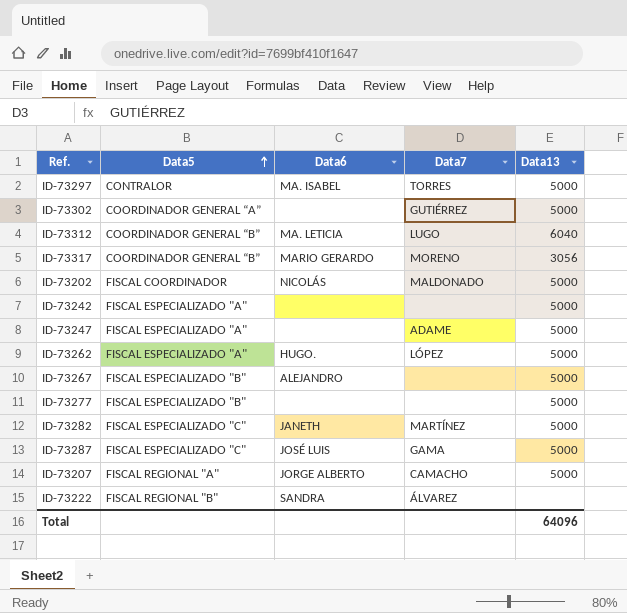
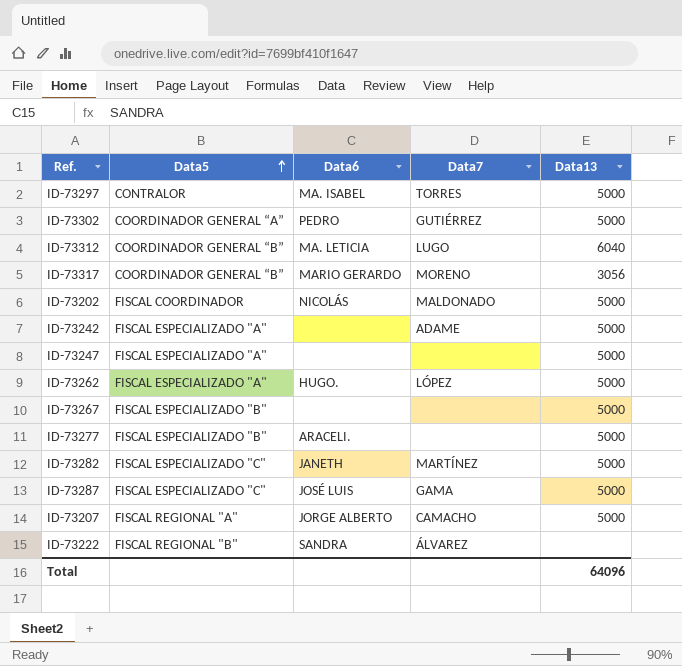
ID-73302 | Data6: none -> PEDRO
ID-73242 | Data7: none -> ADAME
ID-73247 | Data7: ADAME -> none
ID-73267 | Data6: ALEJANDRO -> none
ID-73277 | Data6: none -> ARACELI.

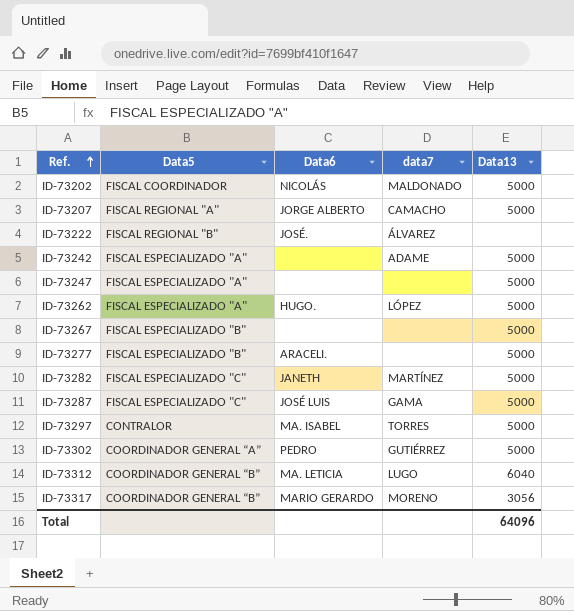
row order: Data5 ascending -> Ref. ascending
column name: Data7 -> data7
ID-73222 | Data6: SANDRA -> JOSÉ.

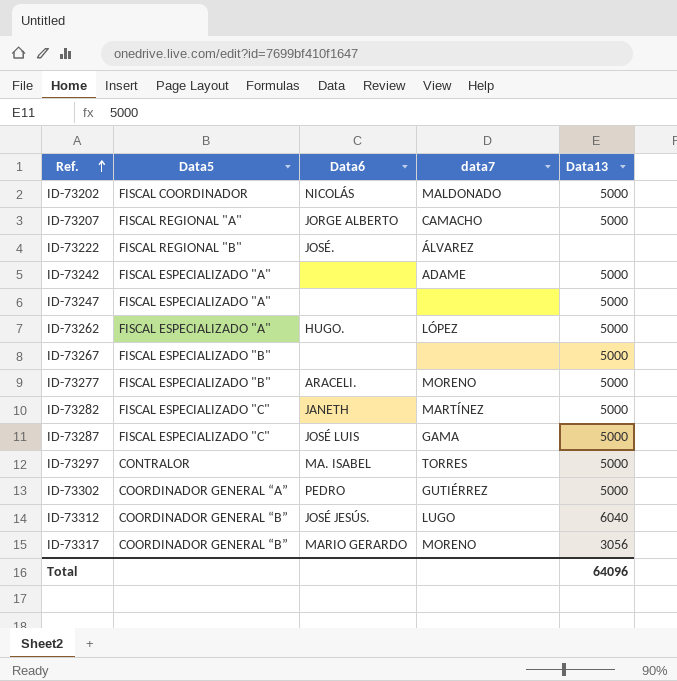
ID-73277 | data7: none -> MORENO
ID-73312 | Data6: MA. LETICIA -> JOSÉ JESÚS.

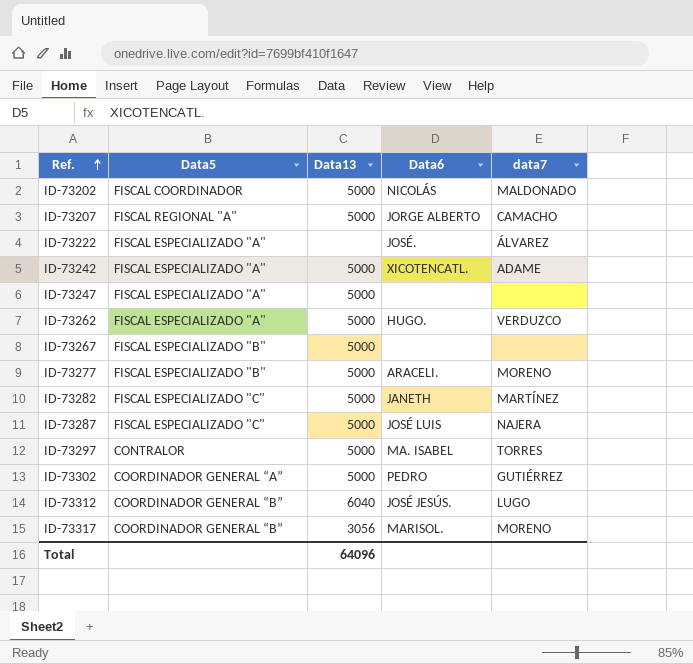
column Data13 | position: 5 -> 3
ID-73222 | Data5: FISCAL REGIONAL "B" -> FISCAL ESPECIALIZADO "A"
ID-73242 | Data6: none -> XICOTENCATL.
ID-73262 | data7: LÓPEZ -> VERDUZCO
ID-73287 | data7: GAMA -> NAJERA
ID-73317 | Data6: MARIO GERARDO -> MARISOL.

